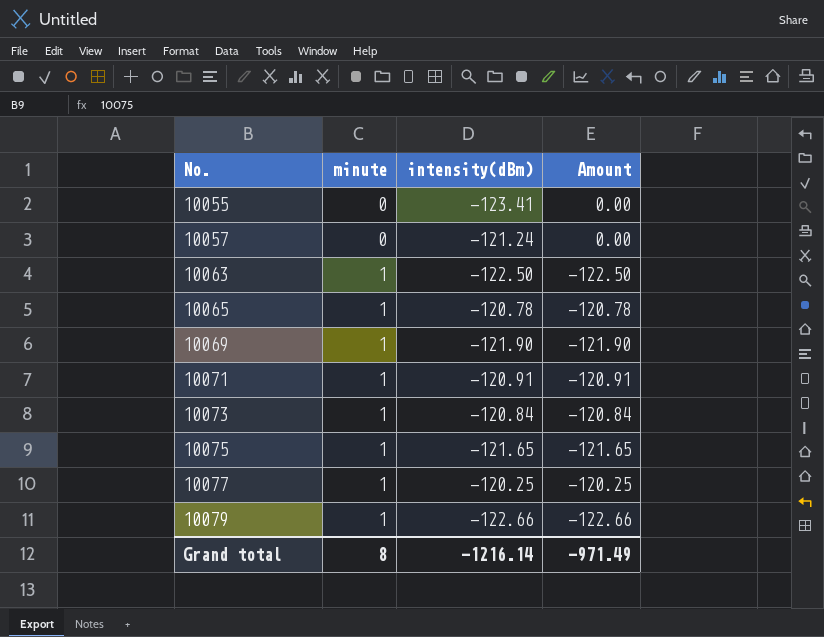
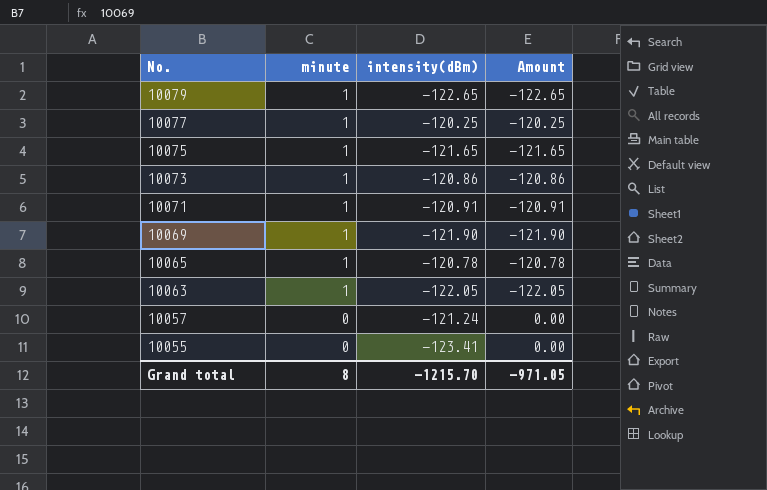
row order: No. ascending -> No. descending
10079 | intensity(dBm): -122.66 -> -122.65
10079 | Amount: -122.66 -> -122.65
10073 | intensity(dBm): -120.84 -> -120.86
10073 | Amount: -120.84 -> -120.86
10063 | intensity(dBm): -122.50 -> -122.05
10063 | Amount: -122.50 -> -122.05
Grand total | intensity(dBm): -1216.14 -> -1215.70
Grand total | Amount: -971.49 -> -971.05

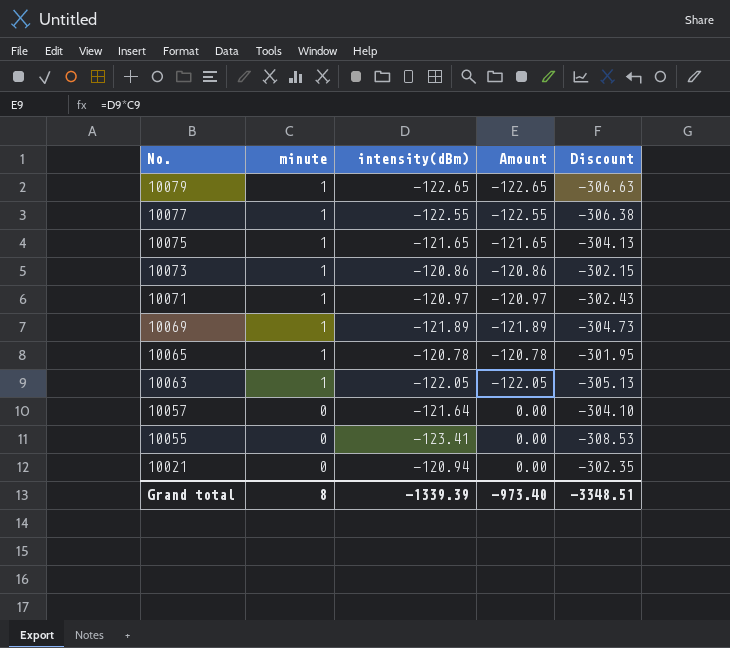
column Discount | formula: none -> [intensity(dBm)] * 2.5
10077 | intensity(dBm): -120.25 -> -122.55
10077 | Amount: -120.25 -> -122.55
10071 | intensity(dBm): -120.91 -> -120.97
10071 | Amount: -120.91 -> -120.97
10069 | intensity(dBm): -121.90 -> -121.89
10069 | Amount: -121.90 -> -121.89
10057 | intensity(dBm): -121.24 -> -121.64
row 10021: none -> 0 | -120.94 | 0.00 | -302.35
Grand total | intensity(dBm): -1215.70 -> -1339.39
Grand total | Amount: -971.05 -> -973.40

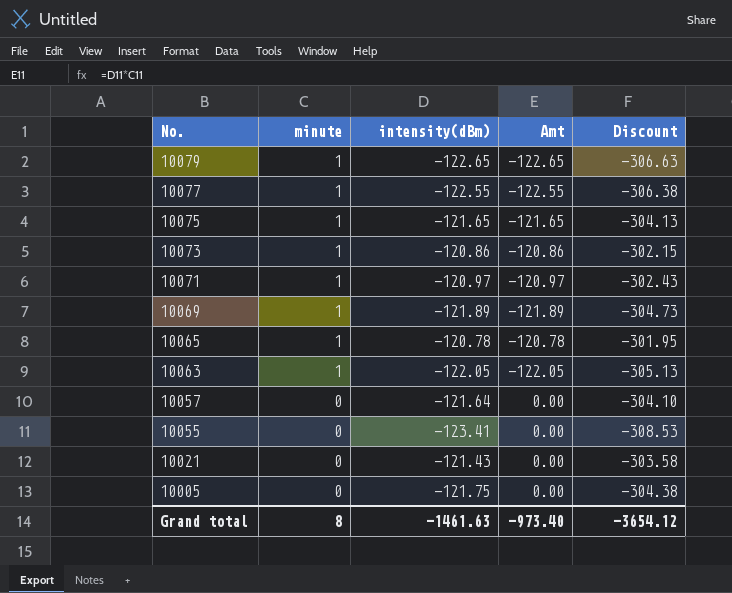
column name: Amount -> Amt
10021 | intensity(dBm): -120.94 -> -121.43
10021 | Discount: -302.35 -> -303.58
row 10005: none -> 0 | -121.75 | 0.00 | -304.38
Grand total | intensity(dBm): -1339.39 -> -1461.63
Grand total | Discount: -3348.51 -> -3654.12

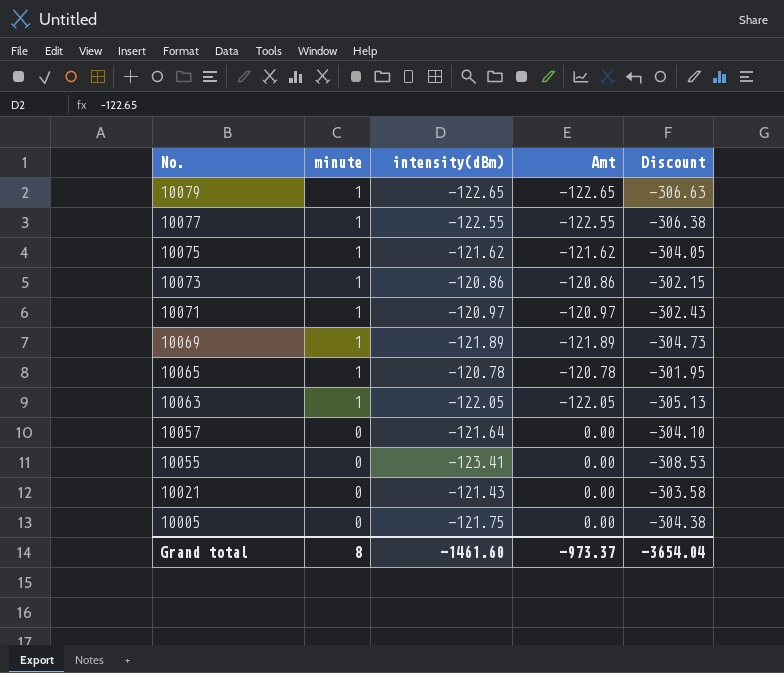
10075 | intensity(dBm): -121.65 -> -121.62
10075 | Amt: -121.65 -> -121.62
10075 | Discount: -304.13 -> -304.05
Grand total | intensity(dBm): -1461.63 -> -1461.60
Grand total | Amt: -973.40 -> -973.37
Grand total | Discount: -3654.12 -> -3654.04

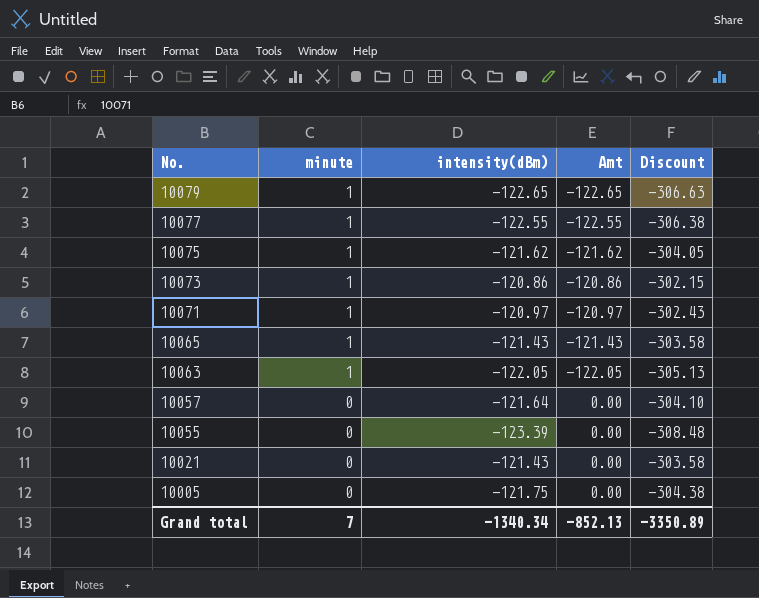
row 10069: 1 | -121.89 | -121.89 | -304.73 -> none
10065 | intensity(dBm): -120.78 -> -121.43
10065 | Amt: -120.78 -> -121.43
10065 | Discount: -301.95 -> -303.58
10055 | intensity(dBm): -123.41 -> -123.39
10055 | Discount: -308.53 -> -308.48
Grand total | minute: 8 -> 7
Grand total | intensity(dBm): -1461.60 -> -1340.34
Grand total | Amt: -973.37 -> -852.13
Grand total | Discount: -3654.04 -> -3350.89

